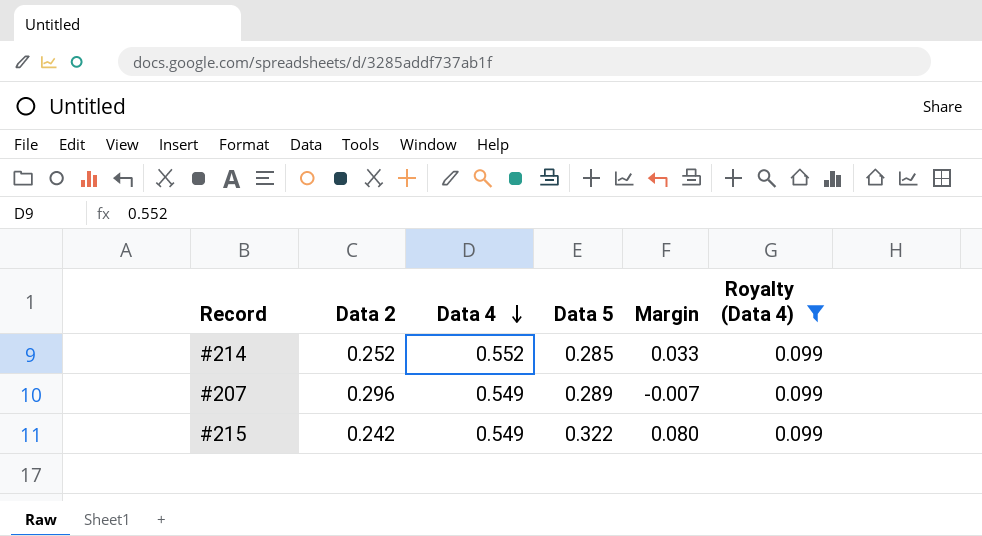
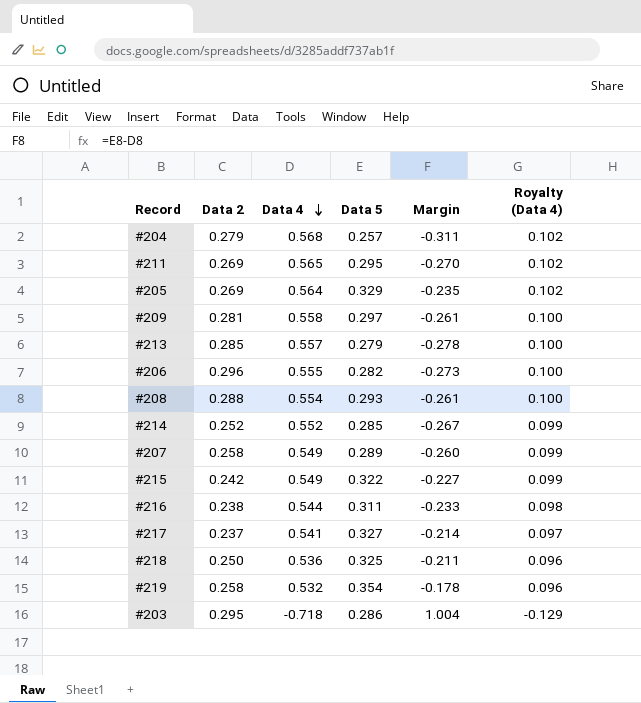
filter: Royalty (Data 4) = 0.099 -> none
column Margin | formula: [Data 5] - [Data 2] -> [Data 5] - [Data 4]
#207 | Data 2: 0.296 -> 0.258

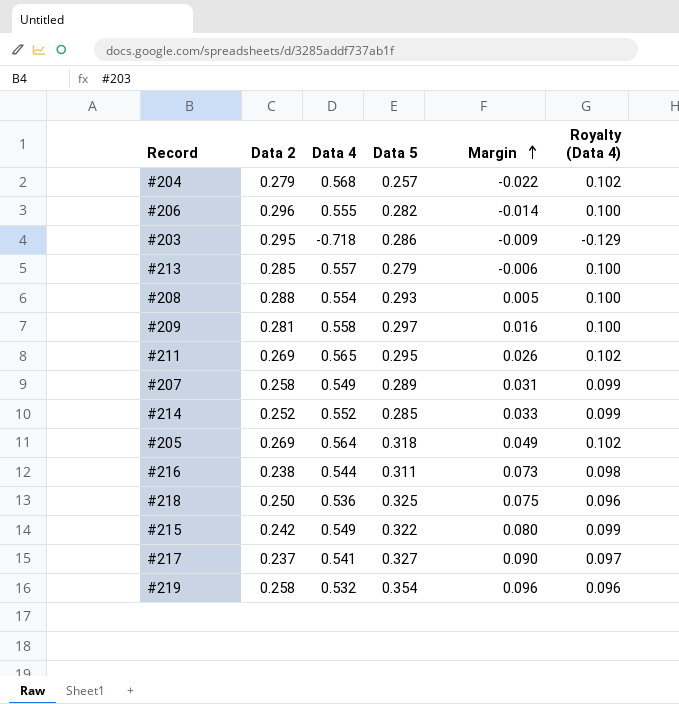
row order: Data 4 descending -> Margin ascending
column Margin | formula: [Data 5] - [Data 4] -> [Data 5] - [Data 2]
#205 | Data 5: 0.329 -> 0.318

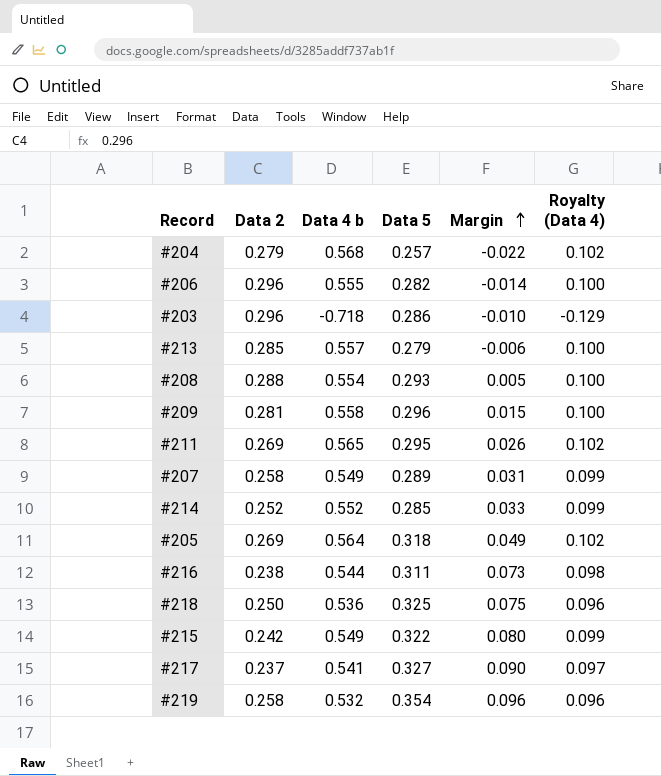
column name: Data 4 -> Data 4 b
#203 | Data 2: 0.295 -> 0.296
#203 | Margin: -0.009 -> -0.010
#209 | Data 5: 0.297 -> 0.296
#209 | Margin: 0.016 -> 0.015

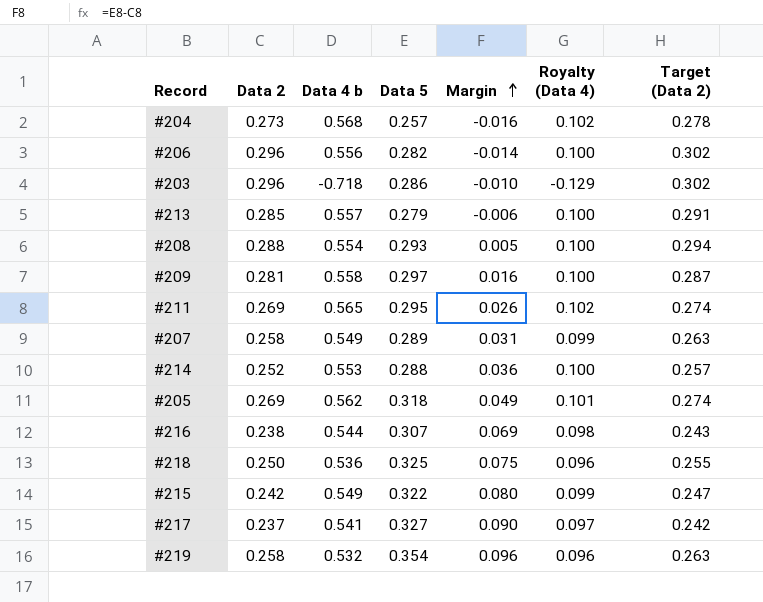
column Target (Data 2) | formula: none -> [Data 2] * 1.02
#204 | Data 2: 0.279 -> 0.273
#204 | Margin: -0.022 -> -0.016
#206 | Data 4 b: 0.555 -> 0.556
#209 | Data 5: 0.296 -> 0.297
#209 | Margin: 0.015 -> 0.016
#214 | Data 4 b: 0.552 -> 0.553
#214 | Data 5: 0.285 -> 0.288
#214 | Margin: 0.033 -> 0.036
#214 | Royalty (Data 4): 0.099 -> 0.100
#205 | Data 4 b: 0.564 -> 0.562
#205 | Royalty (Data 4): 0.102 -> 0.101
#216 | Data 5: 0.311 -> 0.307
#216 | Margin: 0.073 -> 0.069

